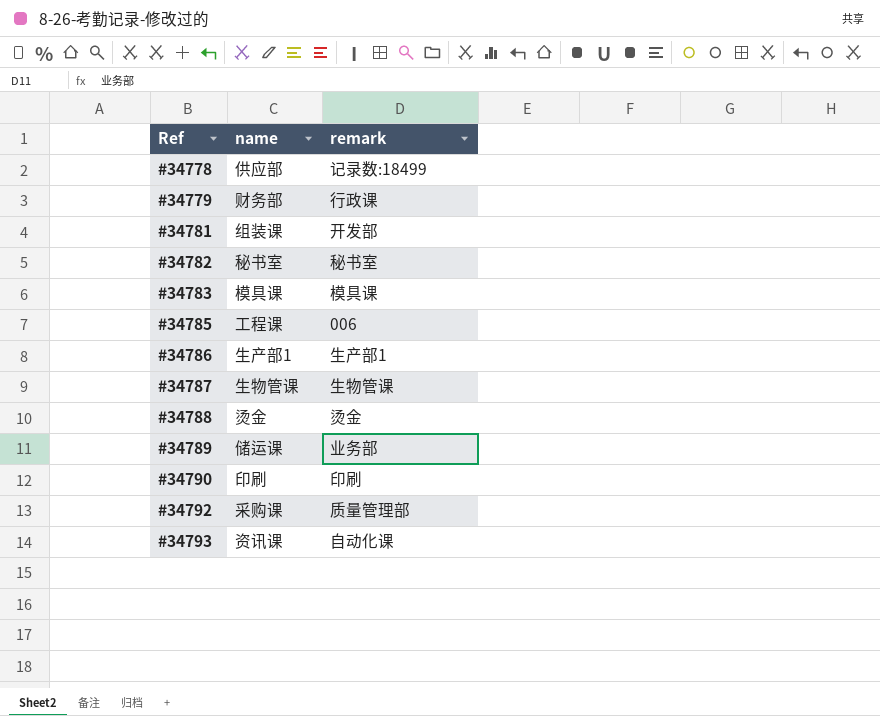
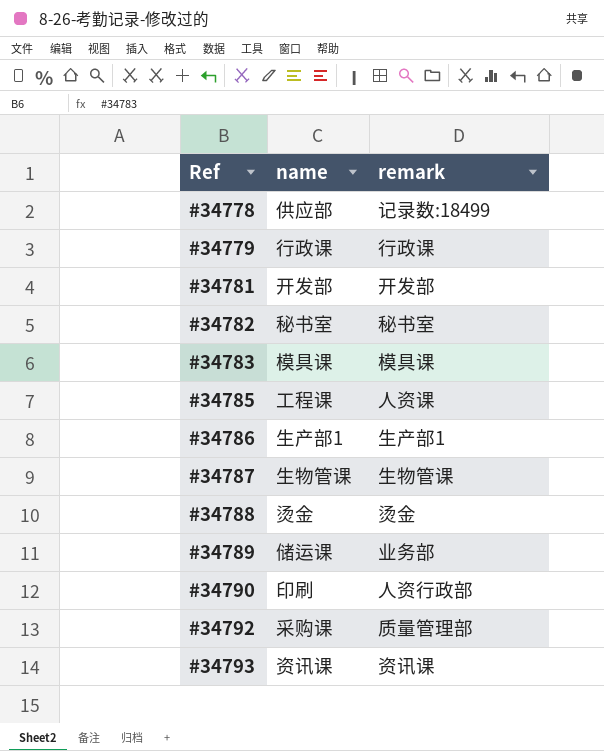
#34779 | name: 财务部 -> 行政课
#34781 | name: 组装课 -> 开发部
#34785 | remark: 006 -> 人资课
#34790 | remark: 印刷 -> 人资行政部
#34793 | remark: 自动化课 -> 资讯课

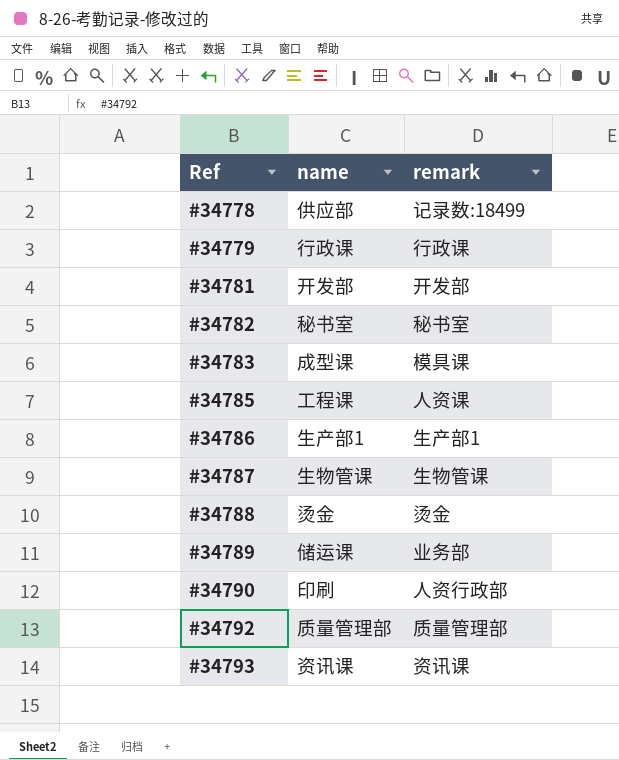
#34783 | name: 模具课 -> 成型课
#34792 | name: 采购课 -> 质量管理部

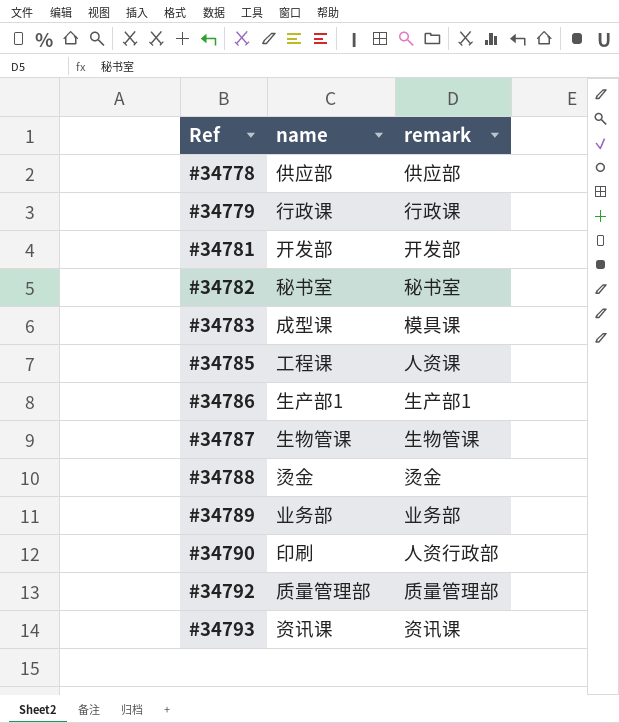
#34778 | remark: 记录数:18499 -> 供应部
#34789 | name: 储运课 -> 业务部

